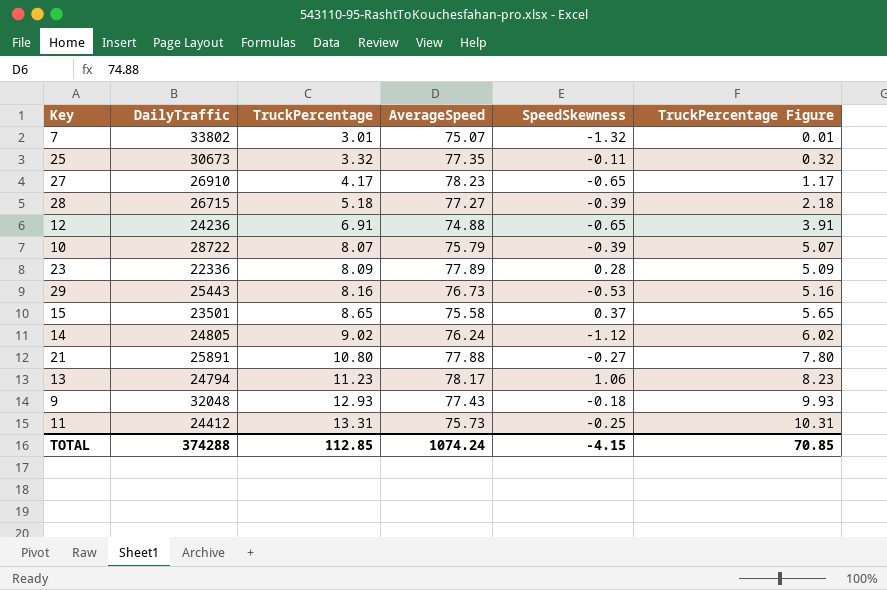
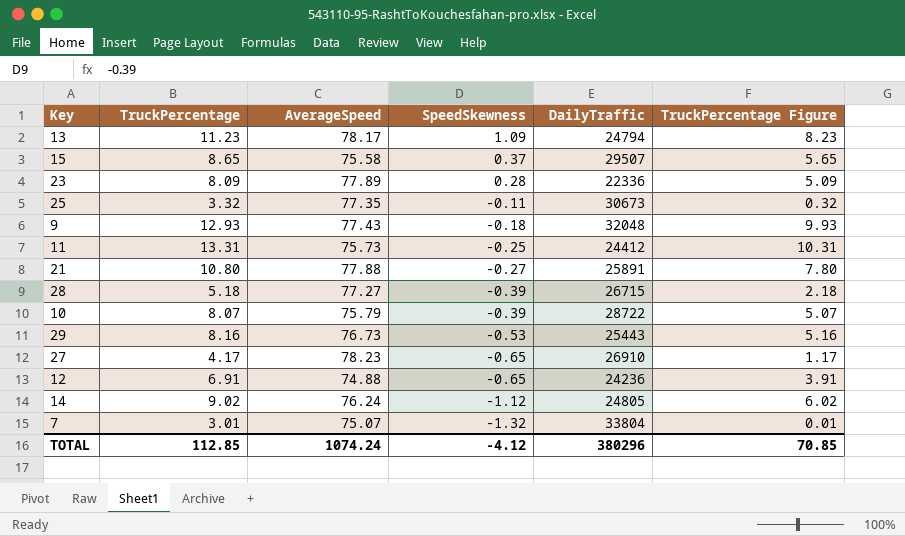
row order: TruckPercentage ascending -> SpeedSkewness descending
column DailyTraffic | position: 2 -> 5
13 | SpeedSkewness: 1.06 -> 1.09
15 | DailyTraffic: 23501 -> 29507
7 | DailyTraffic: 33802 -> 33804
TOTAL | SpeedSkewness: -4.15 -> -4.12
TOTAL | DailyTraffic: 374288 -> 380296

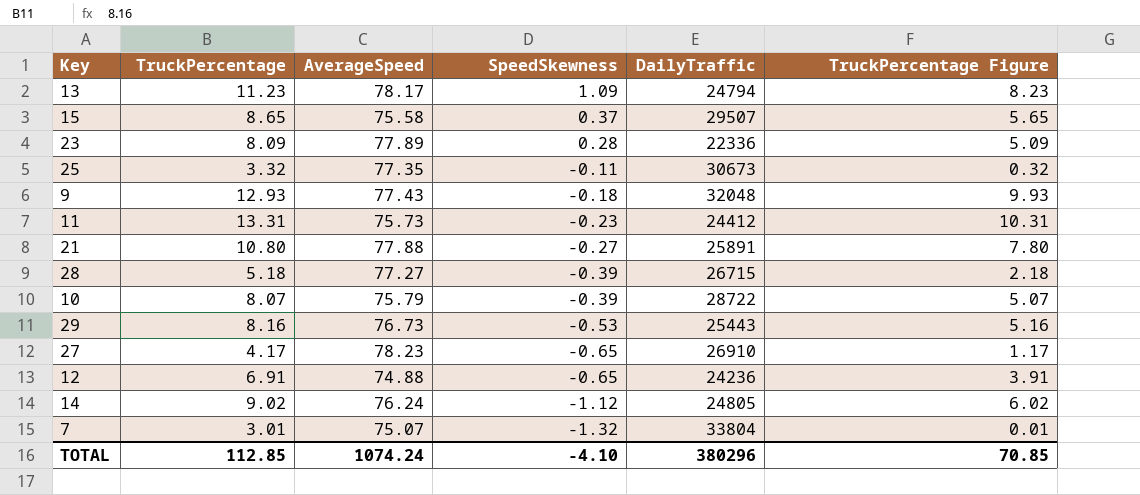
11 | SpeedSkewness: -0.25 -> -0.23
TOTAL | SpeedSkewness: -4.12 -> -4.10

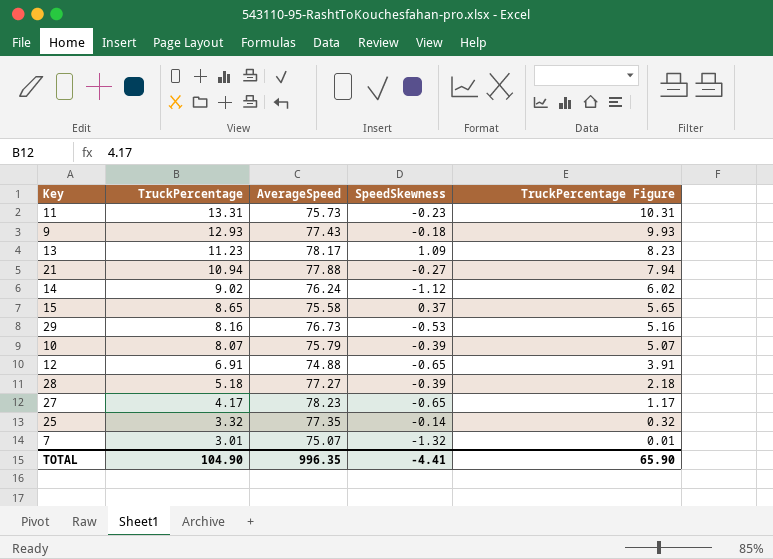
row order: SpeedSkewness descending -> TruckPercentage descending
column DailyTraffic | position: 5 -> none
row 23: 8.09 | 77.89 | 0.28 | 22336 | 5.09 -> none
21 | TruckPercentage: 10.80 -> 10.94
21 | TruckPercentage Figure: 7.80 -> 7.94
25 | SpeedSkewness: -0.11 -> -0.14
TOTAL | TruckPercentage: 112.85 -> 104.90
TOTAL | AverageSpeed: 1074.24 -> 996.35
TOTAL | SpeedSkewness: -4.10 -> -4.41
TOTAL | TruckPercentage Figure: 70.85 -> 65.90

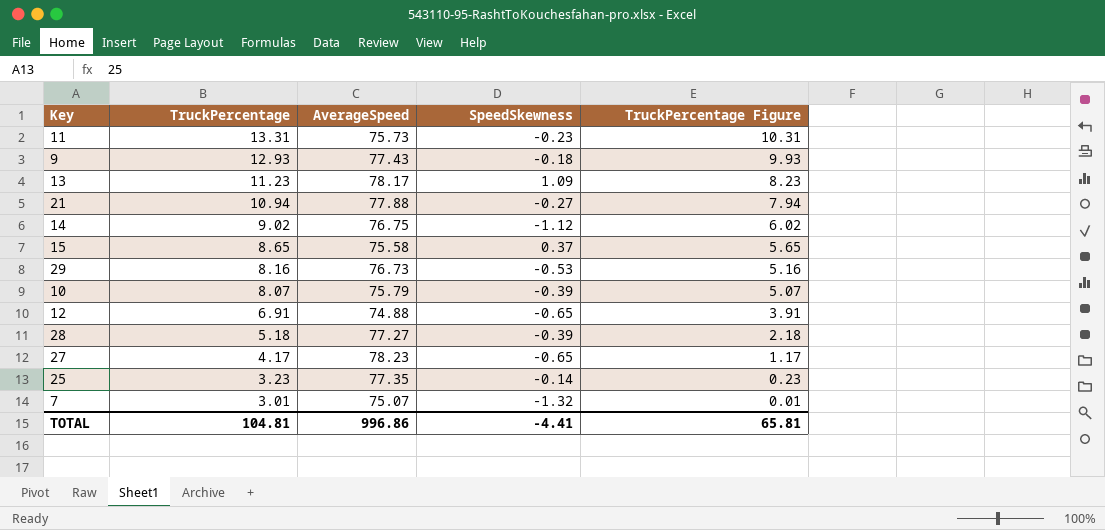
14 | AverageSpeed: 76.24 -> 76.75
25 | TruckPercentage: 3.32 -> 3.23
25 | TruckPercentage Figure: 0.32 -> 0.23
TOTAL | TruckPercentage: 104.90 -> 104.81
TOTAL | AverageSpeed: 996.35 -> 996.86
TOTAL | TruckPercentage Figure: 65.90 -> 65.81

